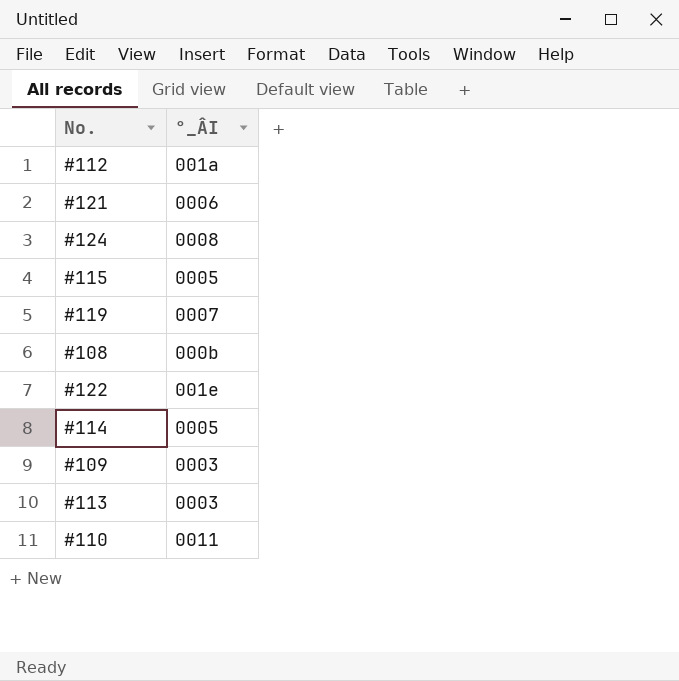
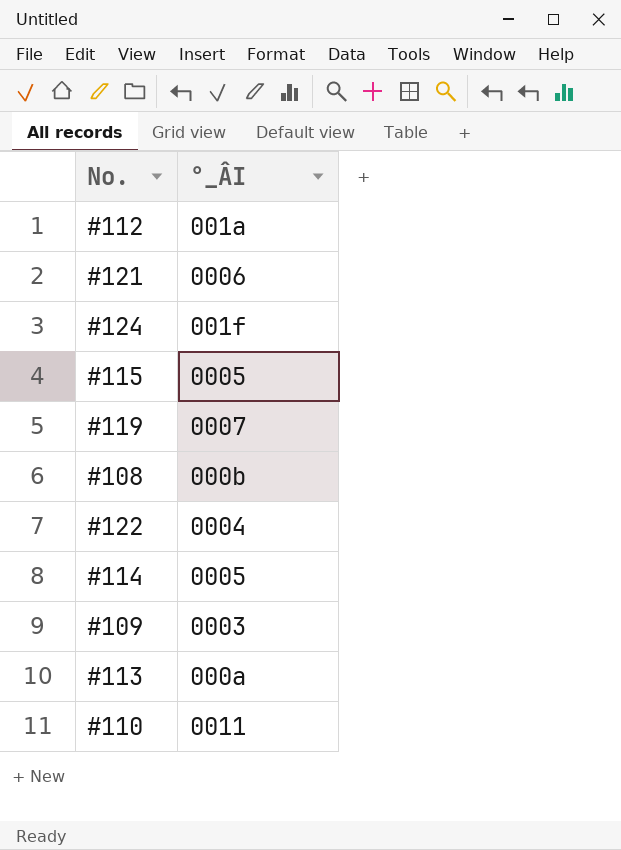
#124 | °_ÂI: 0008 -> 001f
#122 | °_ÂI: 001e -> 0004
#113 | °_ÂI: 0003 -> 000a

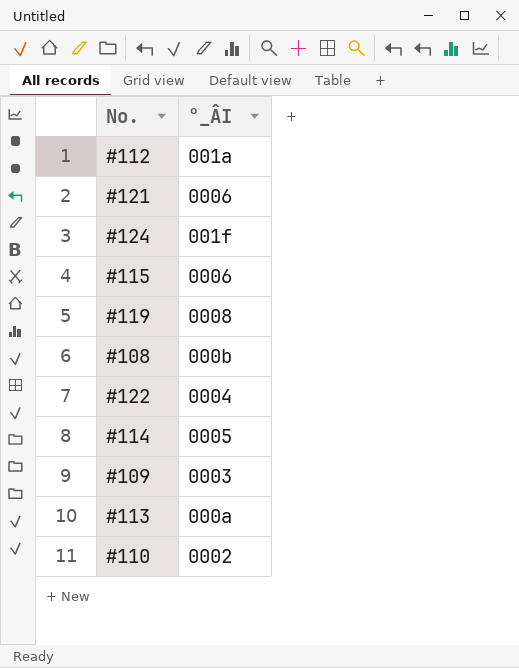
#115 | °_ÂI: 0005 -> 0006
#119 | °_ÂI: 0007 -> 0008
#110 | °_ÂI: 0011 -> 0002

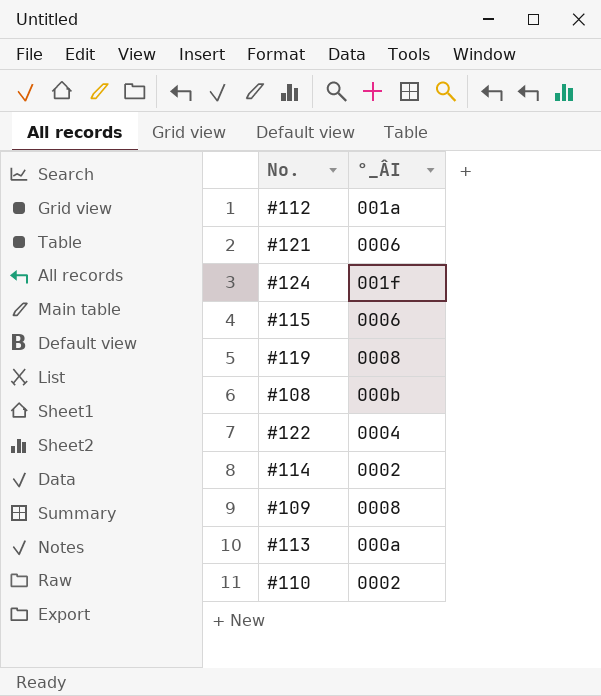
#114 | °_ÂI: 0005 -> 0002
#109 | °_ÂI: 0003 -> 0008

